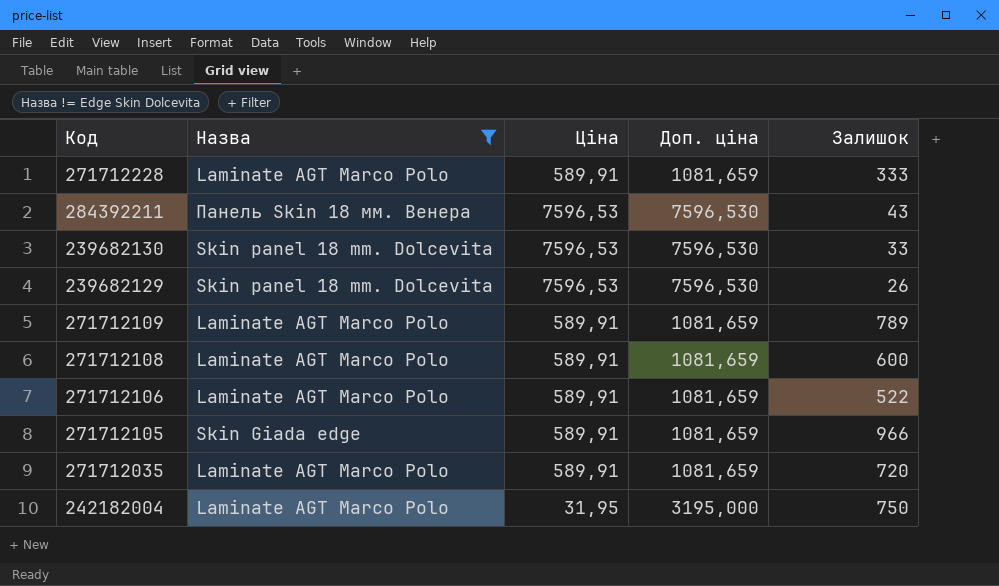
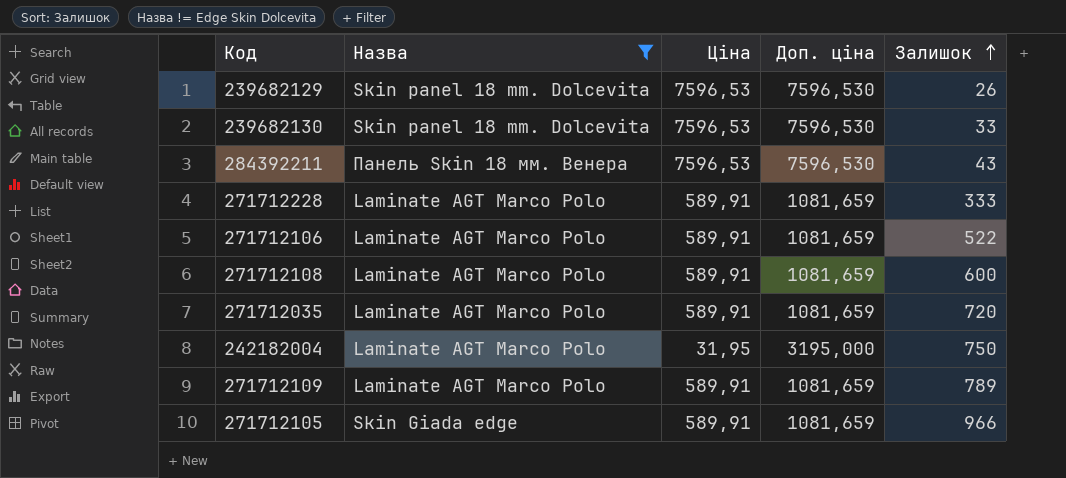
row order: none -> Залишок ascending

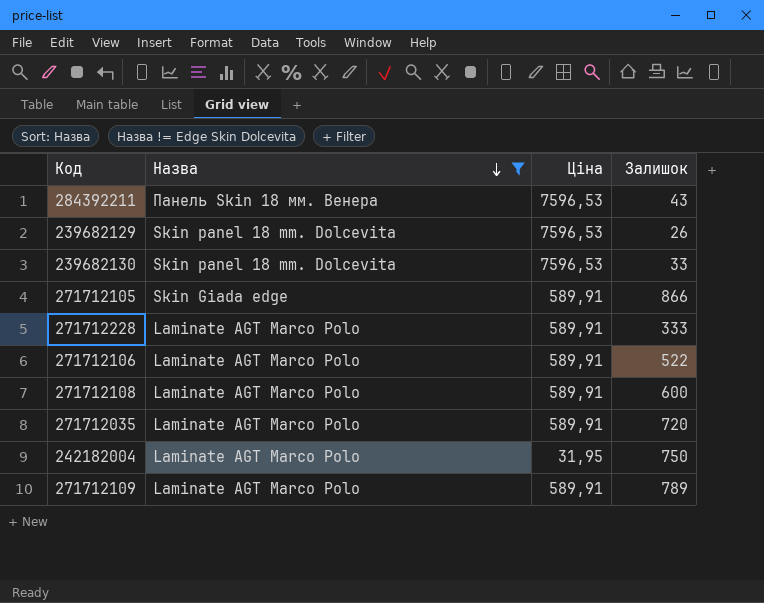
row order: Залишок ascending -> Назва descending
column Доп. ціна | position: 4 -> none
271712105 | Залишок: 966 -> 866

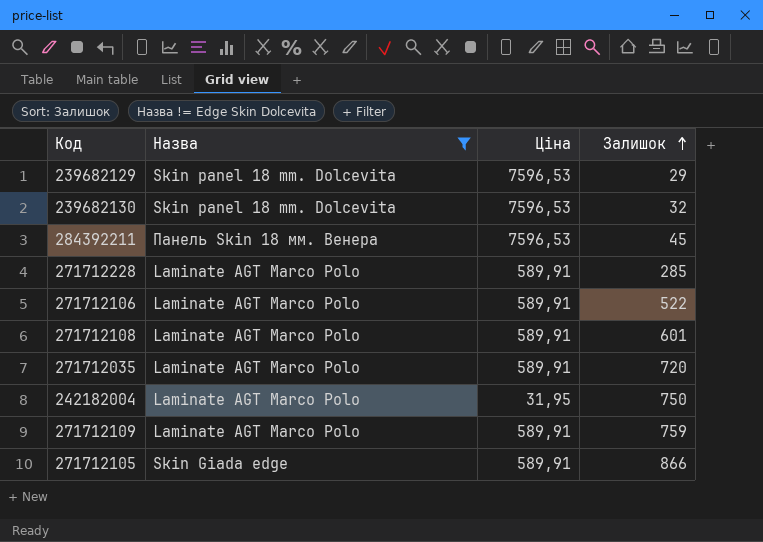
row order: Назва descending -> Залишок ascending
239682129 | Залишок: 26 -> 29
239682130 | Залишок: 33 -> 32
284392211 | Залишок: 43 -> 45
271712228 | Залишок: 333 -> 285
271712108 | Залишок: 600 -> 601
271712109 | Залишок: 789 -> 759

